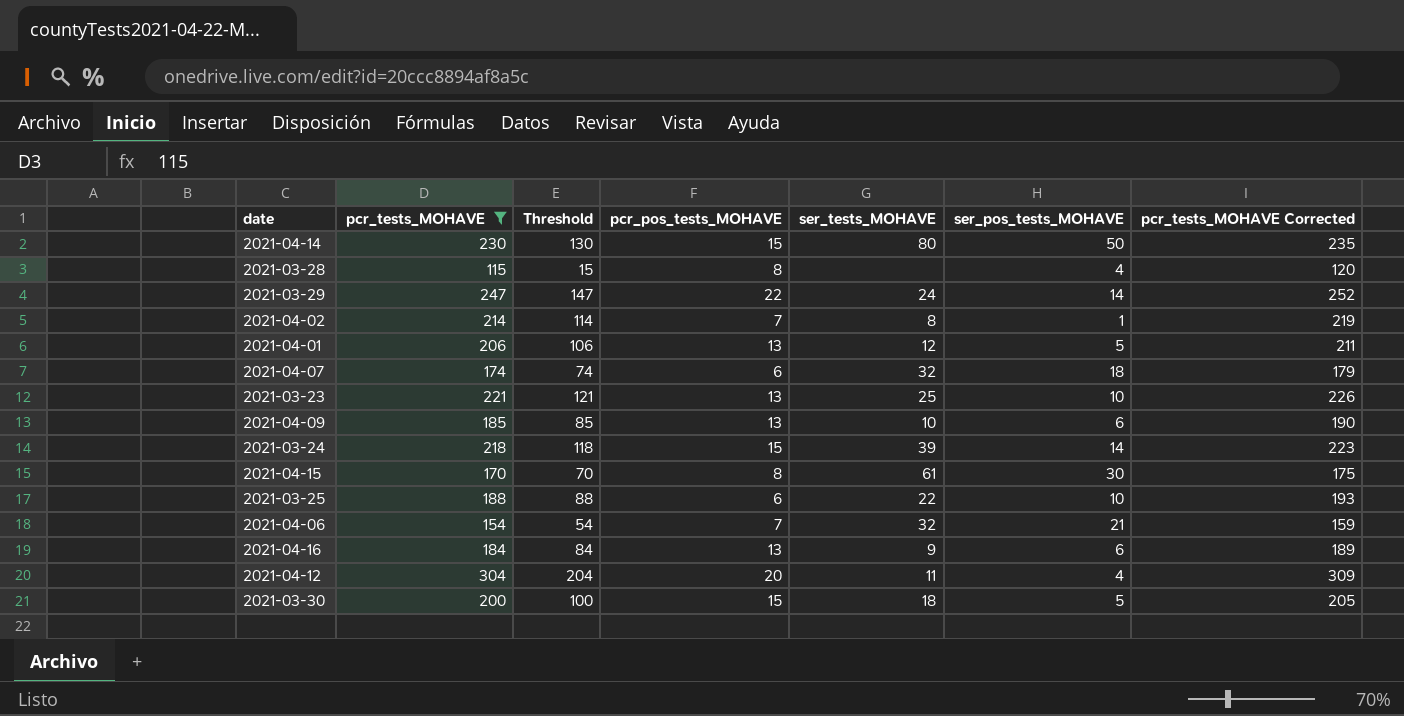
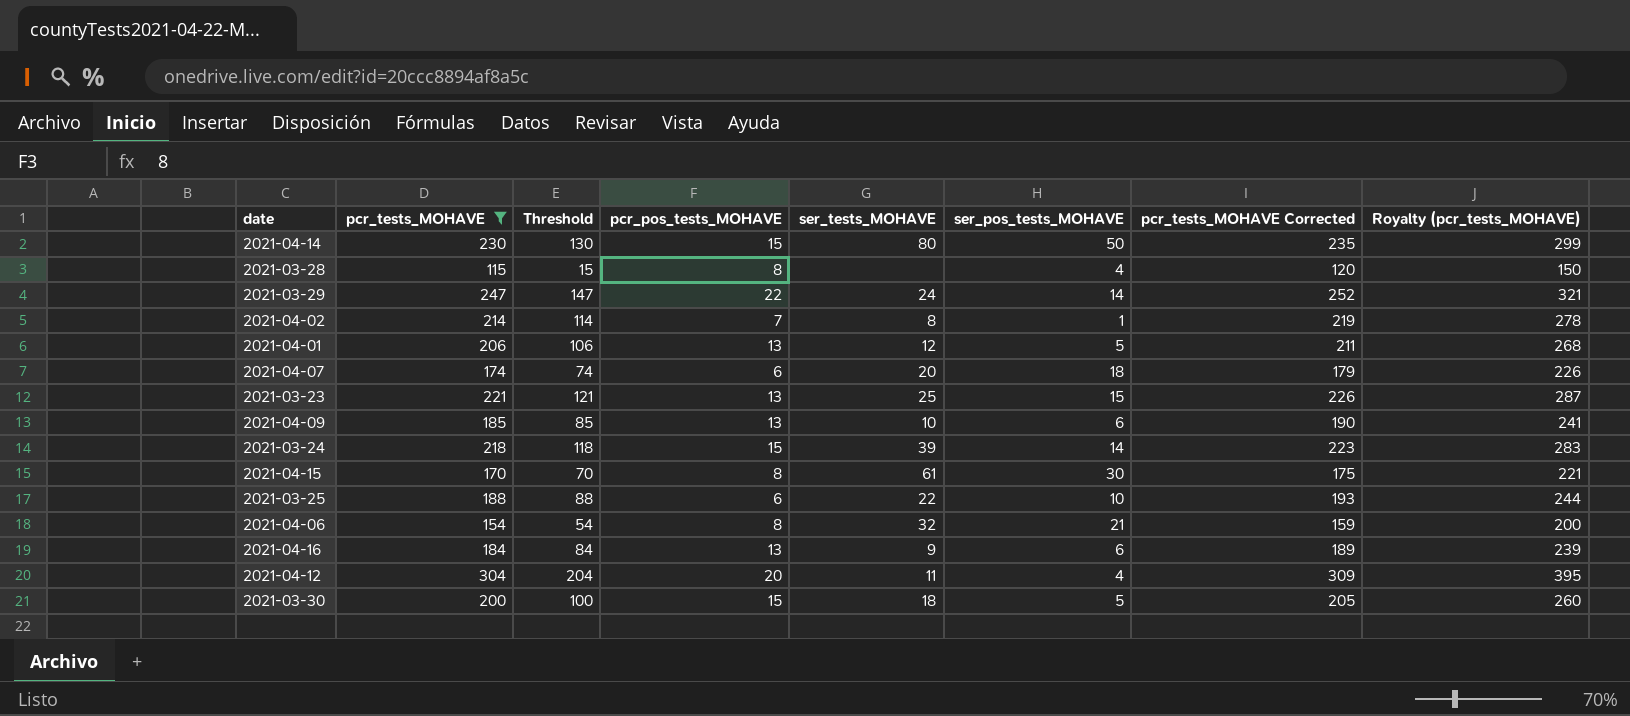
column Royalty (pcr_tests_MOHAVE) | formula: none -> [pcr_tests_MOHAVE] * 1.3
2021-04-07 | ser_tests_MOHAVE: 32 -> 20
2021-03-23 | ser_pos_tests_MOHAVE: 10 -> 15
2021-04-06 | pcr_pos_tests_MOHAVE: 7 -> 8

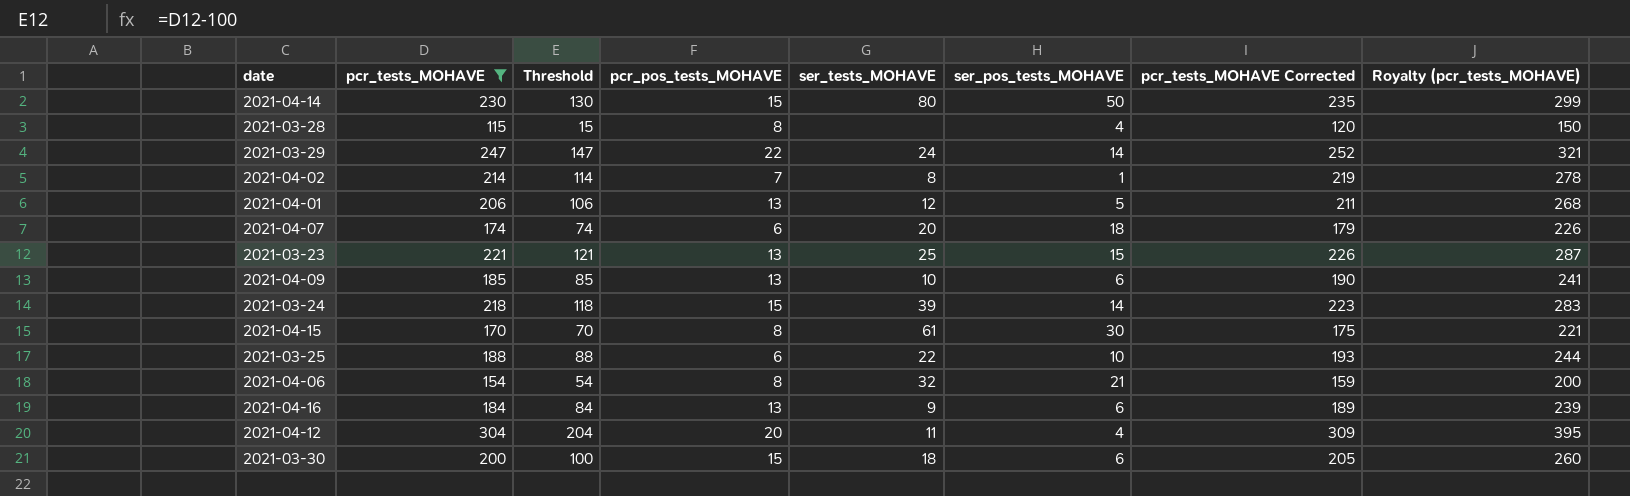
2021-03-30 | ser_pos_tests_MOHAVE: 5 -> 6

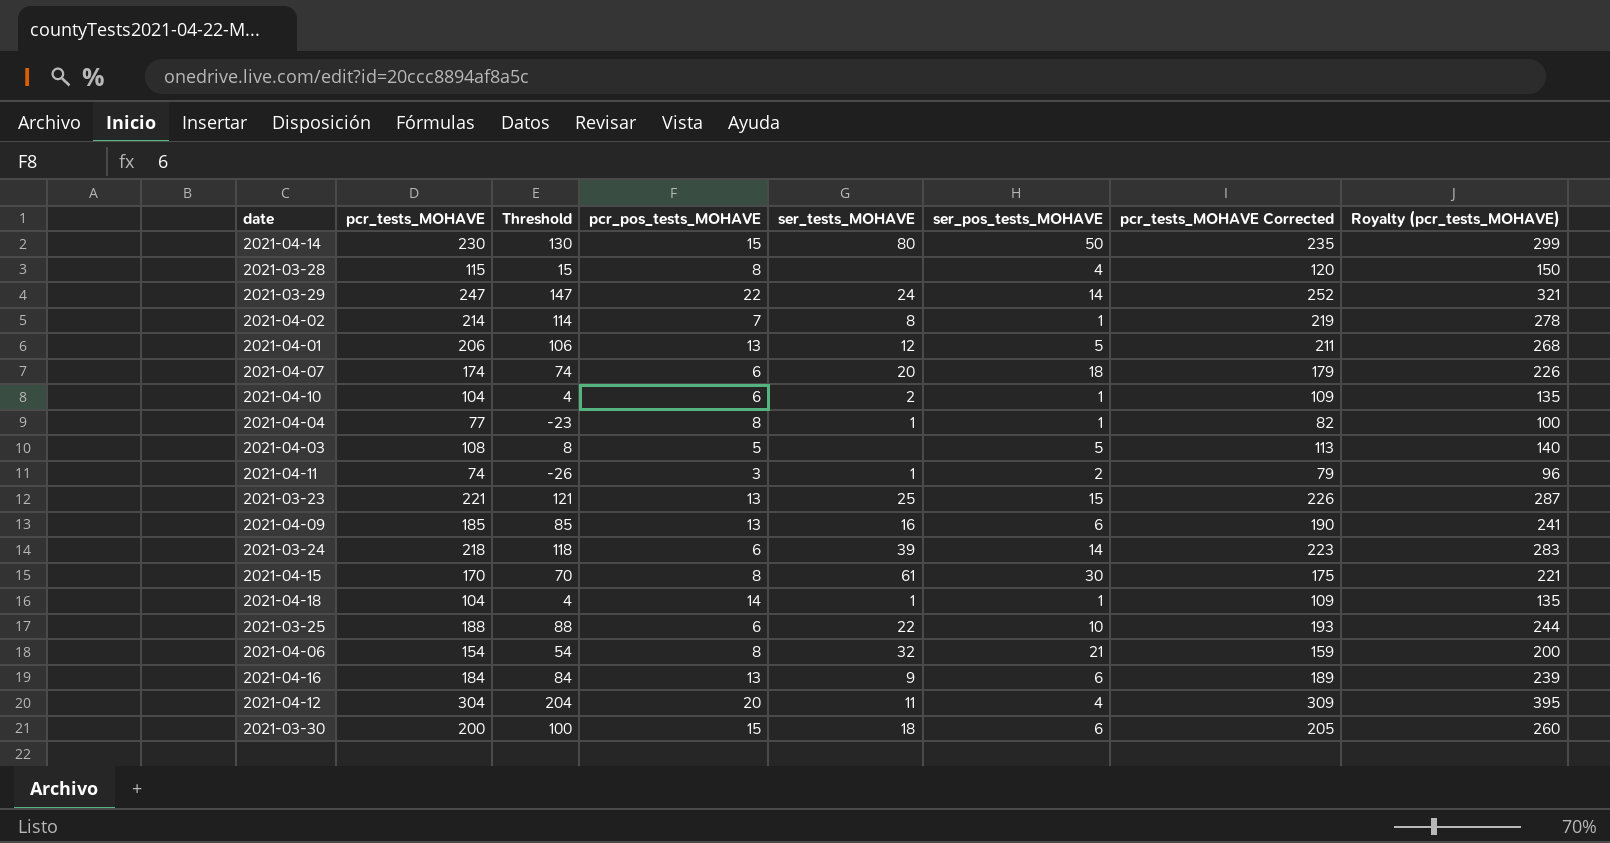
filter: pcr_tests_MOHAVE >= 115 -> none
2021-04-09 | ser_tests_MOHAVE: 10 -> 16
2021-03-24 | pcr_pos_tests_MOHAVE: 15 -> 6

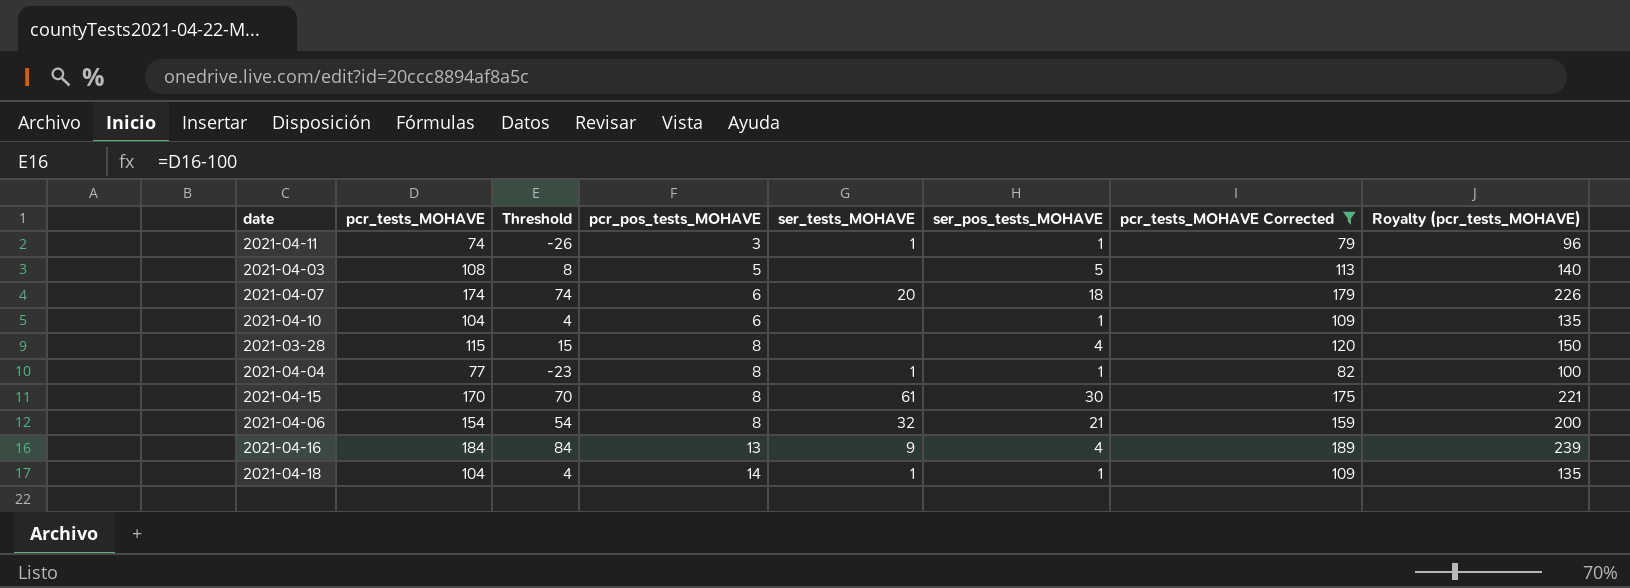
filter: none -> pcr_tests_MOHAVE Corrected <= 189
row order: none -> pcr_pos_tests_MOHAVE ascending
2021-04-11 | ser_pos_tests_MOHAVE: 2 -> 1
2021-04-10 | ser_tests_MOHAVE: 2 -> none
2021-04-16 | ser_pos_tests_MOHAVE: 6 -> 4

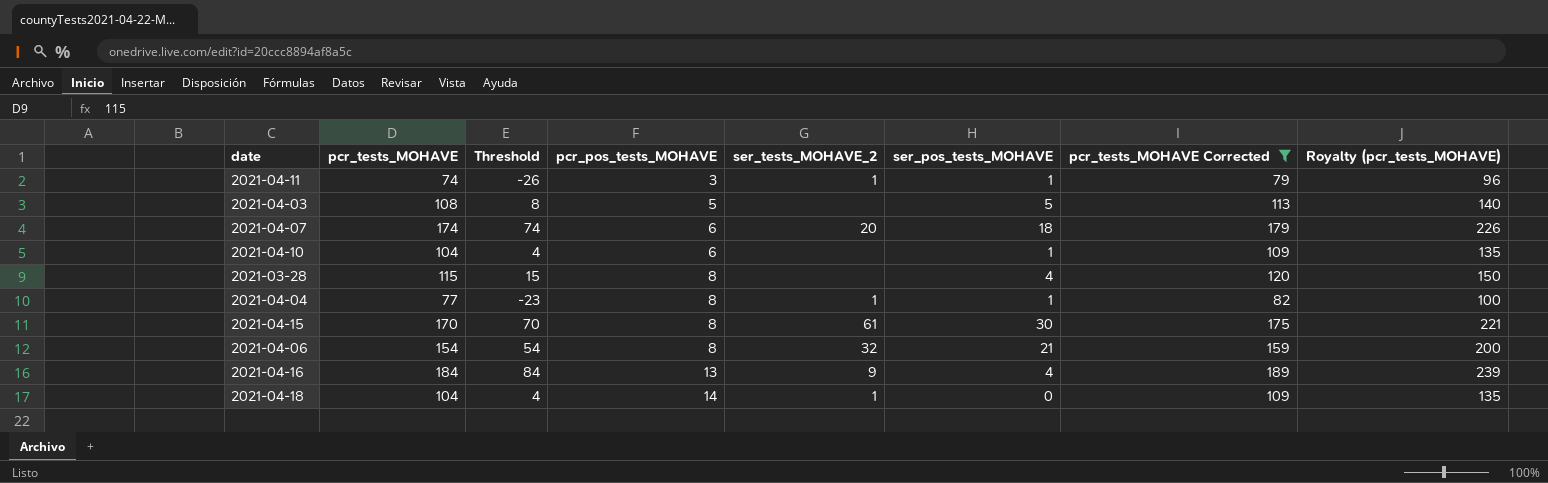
column name: ser_tests_MOHAVE -> ser_tests_MOHAVE_2
2021-04-18 | ser_pos_tests_MOHAVE: 1 -> 0

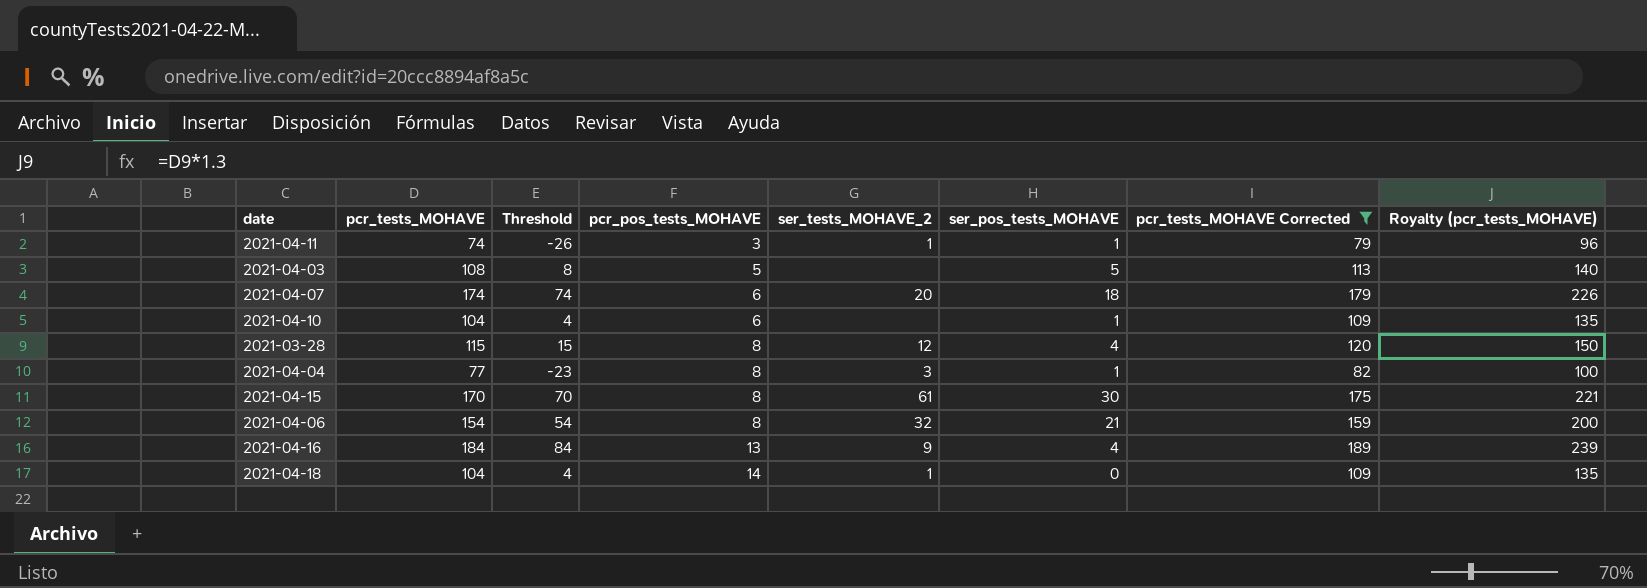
2021-03-28 | ser_tests_MOHAVE_2: none -> 12
2021-04-04 | ser_tests_MOHAVE_2: 1 -> 3

